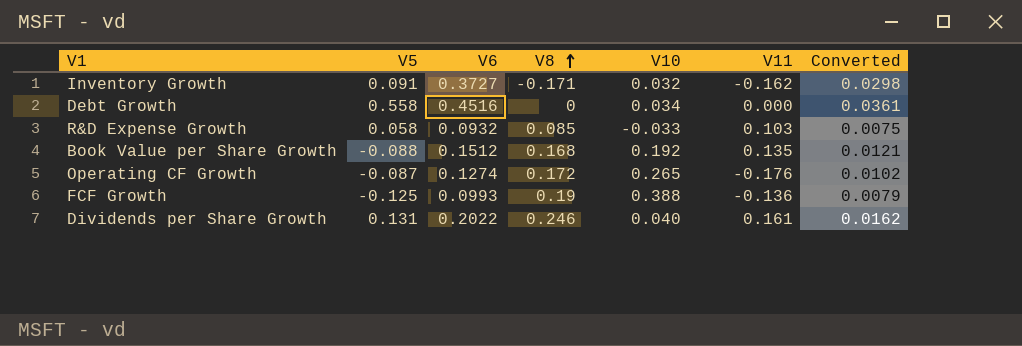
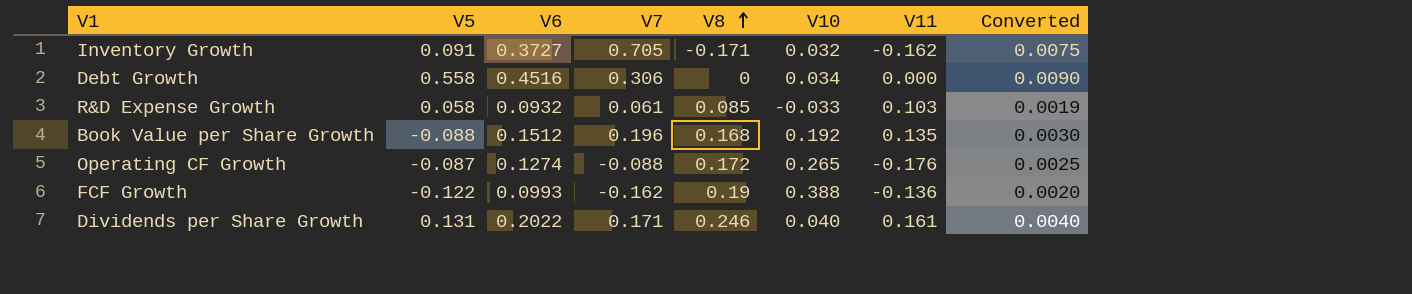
column V7 | position: none -> 4
column Converted | formula: [V6] * 0.08 -> [V6] * 0.02
FCF Growth | V5: -0.125 -> -0.122

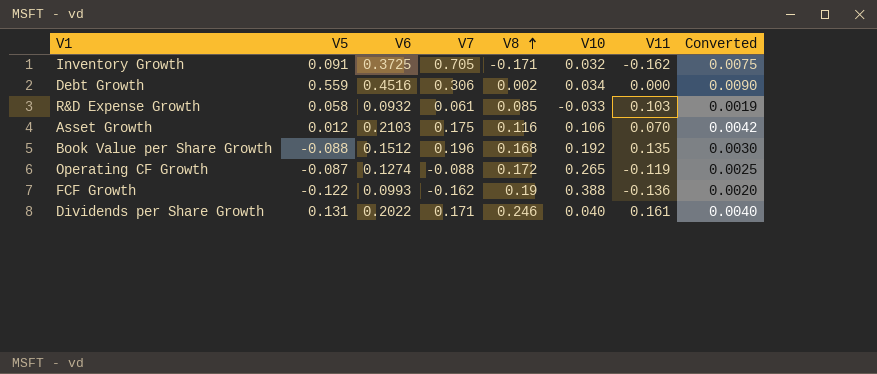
Inventory Growth | V6: 0.3727 -> 0.3725
Debt Growth | V5: 0.558 -> 0.559
Debt Growth | V8: 0 -> 0.002
row Asset Growth: none -> 0.012 | 0.2103 | 0.175 | 0.116 | 0.106 | 0.070 | 0.0042
Operating CF Growth | V11: -0.176 -> -0.119

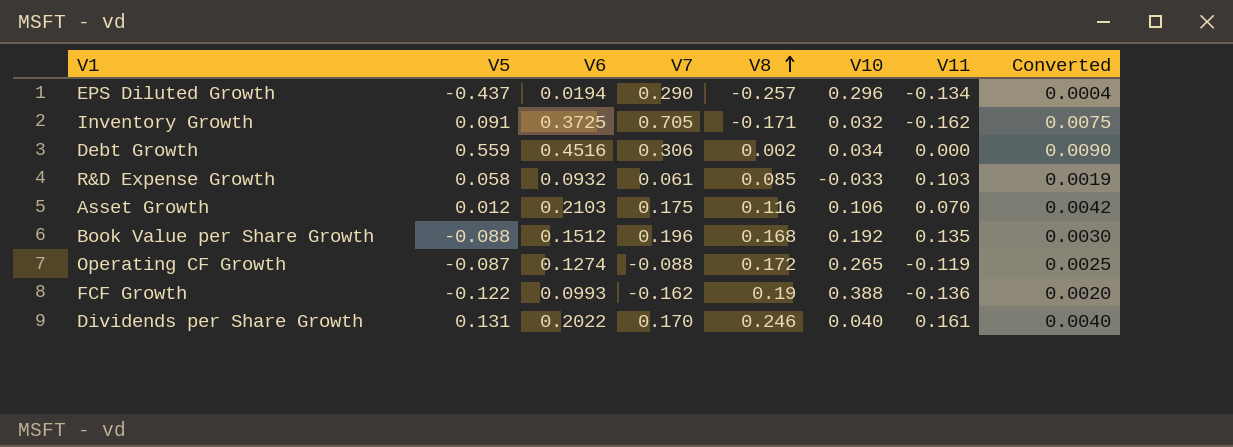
row EPS Diluted Growth: none -> -0.437 | 0.0194 | 0.290 | -0.257 | 0.296 | -0.134 | 0.0004
Dividends per Share Growth | V7: 0.171 -> 0.170

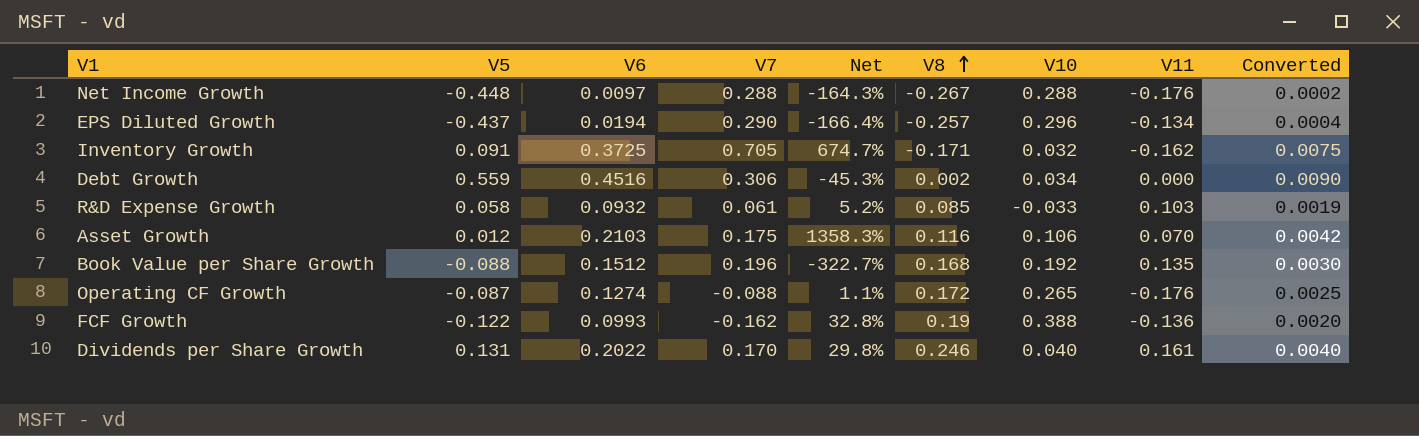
column Net | formula: none -> ([V7] - [V5]) / [V5]
row Net Income Growth: none -> -0.448 | 0.0097 | 0.288 | -164.3% | -0.267 | 0.288 | -0.176 | 0.0002
Operating CF Growth | V11: -0.119 -> -0.176

